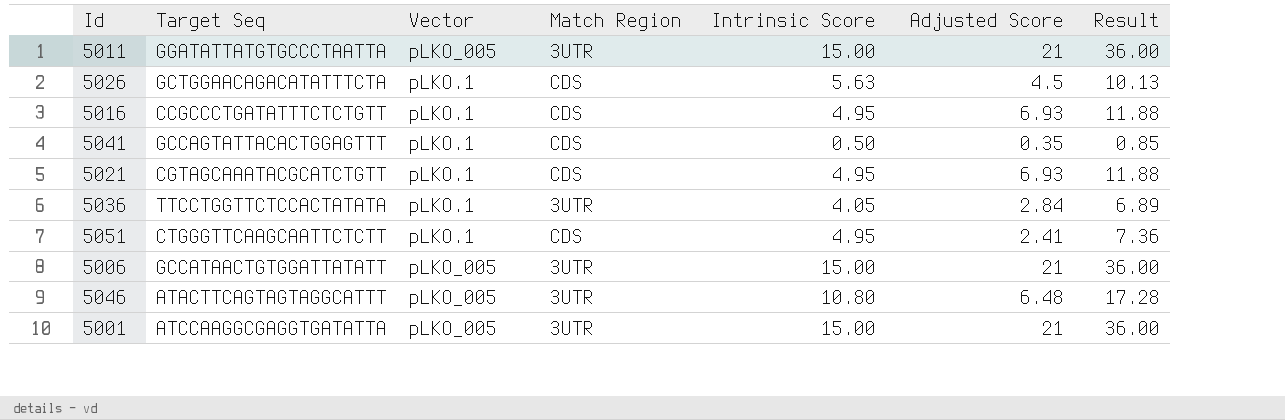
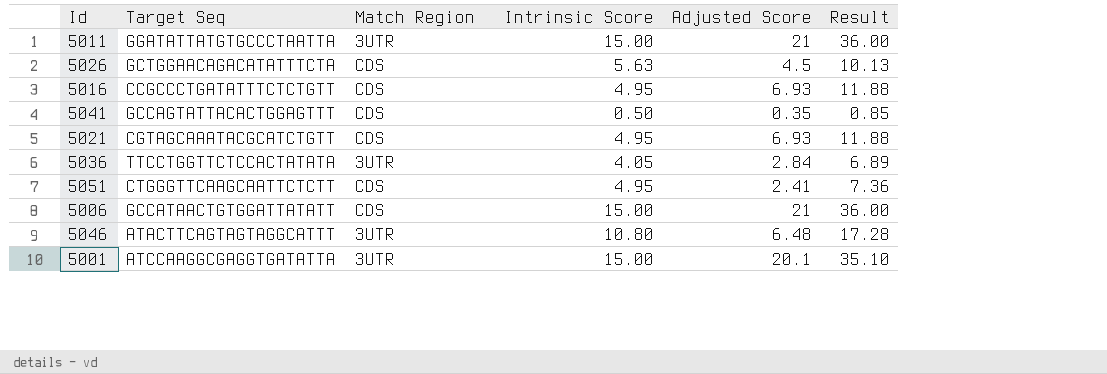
column Vector | position: 3 -> none
5006 | Match Region: 3UTR -> CDS
5001 | Adjusted Score: 21 -> 20.1
5001 | Result: 36.00 -> 35.10

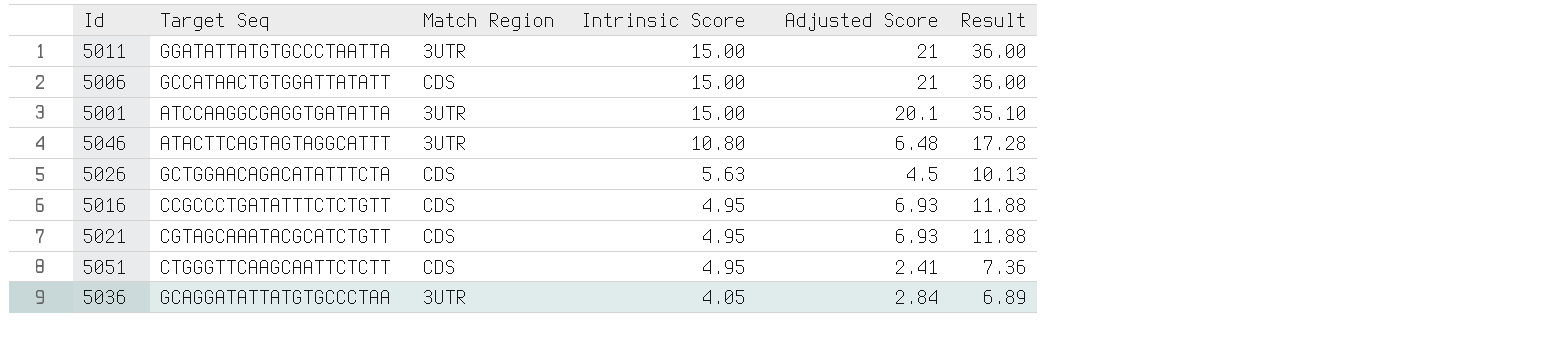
row order: none -> Intrinsic Score descending
row 5041: GCCAGTATTACACTGGAGTTT | CDS | 0.50 | 0.35 | 0.85 -> none
5036 | Target Seq: TTCCTGGTTCTCCACTATATA -> GCAGGATATTATGTGCCCTAA

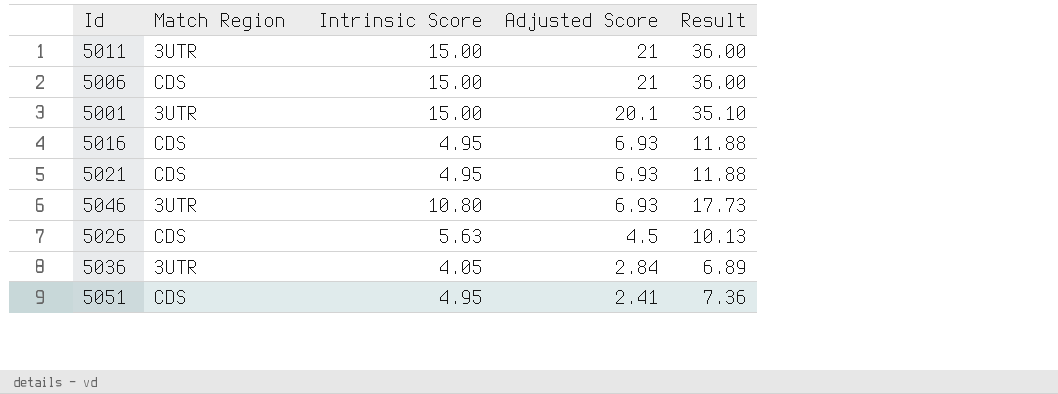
row order: Intrinsic Score descending -> Adjusted Score descending
column Target Seq | position: 2 -> none
5046 | Adjusted Score: 6.48 -> 6.93
5046 | Result: 17.28 -> 17.73

